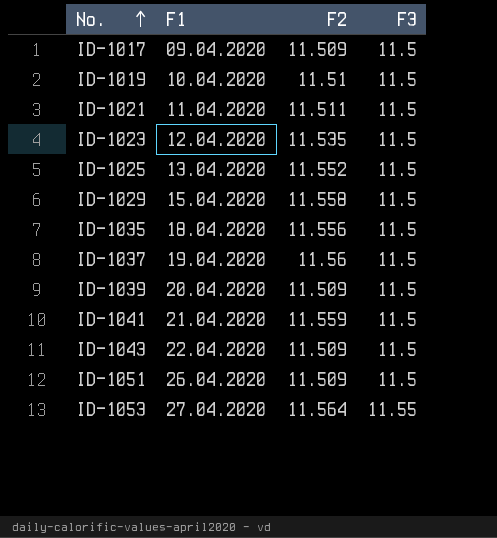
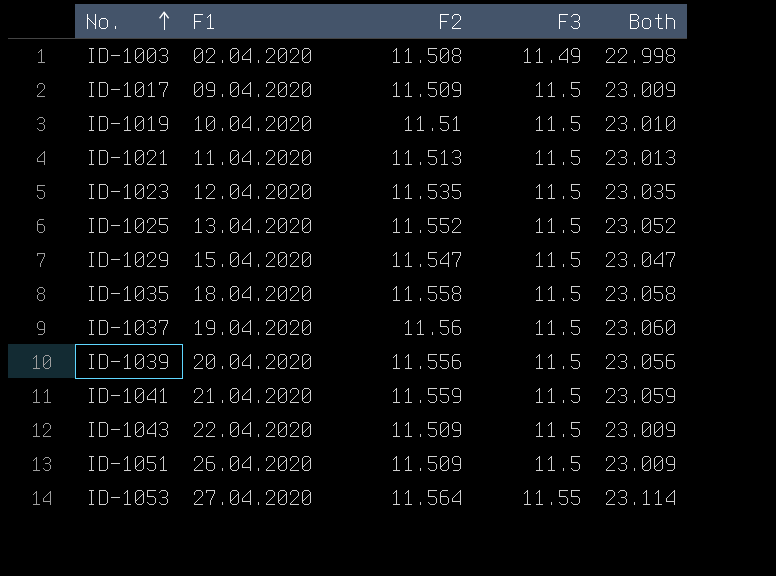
column Both | formula: none -> [F2] + [F3]
row ID-1003: none -> 02.04.2020 | 11.508 | 11.49 | 22.998
ID-1021 | F2: 11.511 -> 11.513
ID-1029 | F2: 11.558 -> 11.547
ID-1035 | F2: 11.556 -> 11.558
ID-1039 | F2: 11.509 -> 11.556

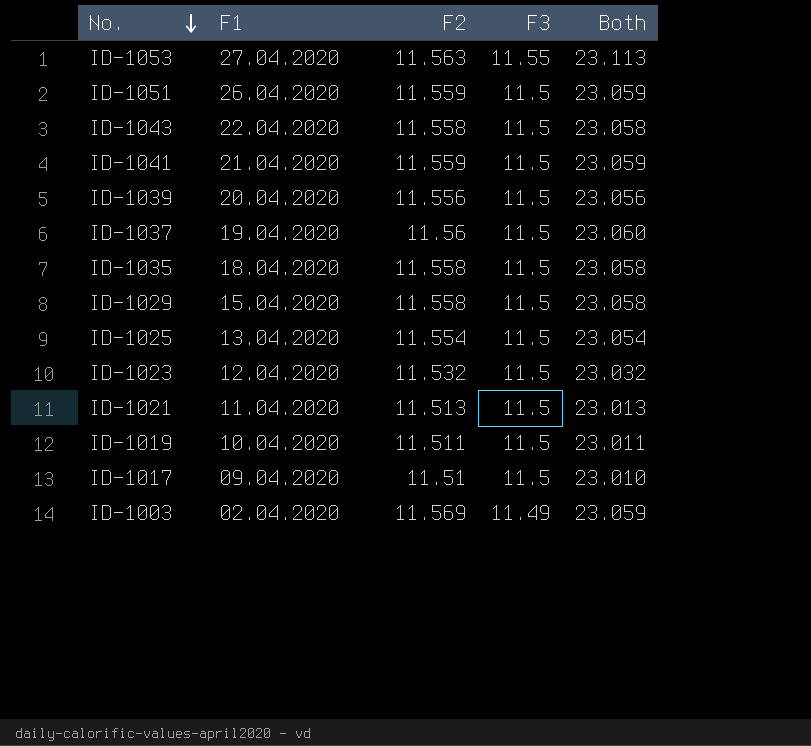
row order: No. ascending -> No. descending
ID-1053 | F2: 11.564 -> 11.563
ID-1053 | Both: 23.114 -> 23.113
ID-1051 | F2: 11.509 -> 11.559
ID-1051 | Both: 23.009 -> 23.059
ID-1043 | F2: 11.509 -> 11.558
ID-1043 | Both: 23.009 -> 23.058
ID-1029 | F2: 11.547 -> 11.558
ID-1029 | Both: 23.047 -> 23.058
ID-1025 | F2: 11.552 -> 11.554
ID-1025 | Both: 23.052 -> 23.054
ID-1023 | F2: 11.535 -> 11.532
ID-1023 | Both: 23.035 -> 23.032
ID-1019 | F2: 11.51 -> 11.511
ID-1019 | Both: 23.010 -> 23.011
ID-1017 | F2: 11.509 -> 11.51
ID-1017 | Both: 23.009 -> 23.010
ID-1003 | F2: 11.508 -> 11.569
ID-1003 | Both: 22.998 -> 23.059

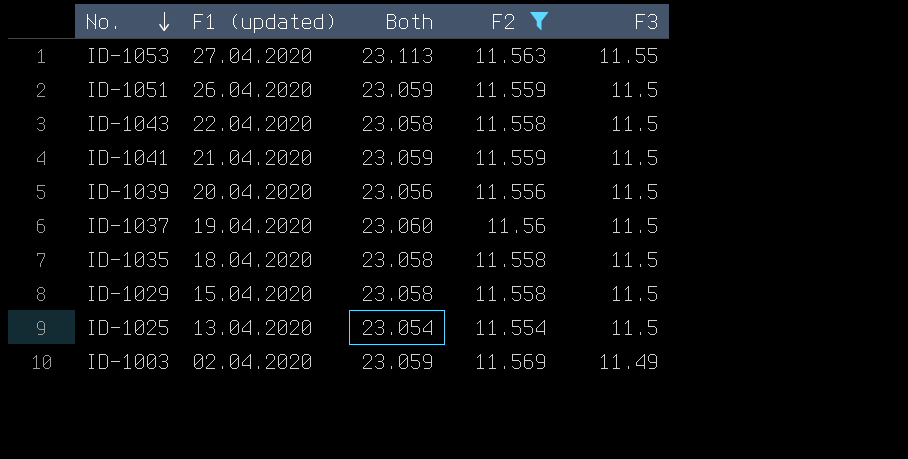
filter: none -> F2 >= 11.554
column name: F1 -> F1 (updated)
column Both | position: 5 -> 3

